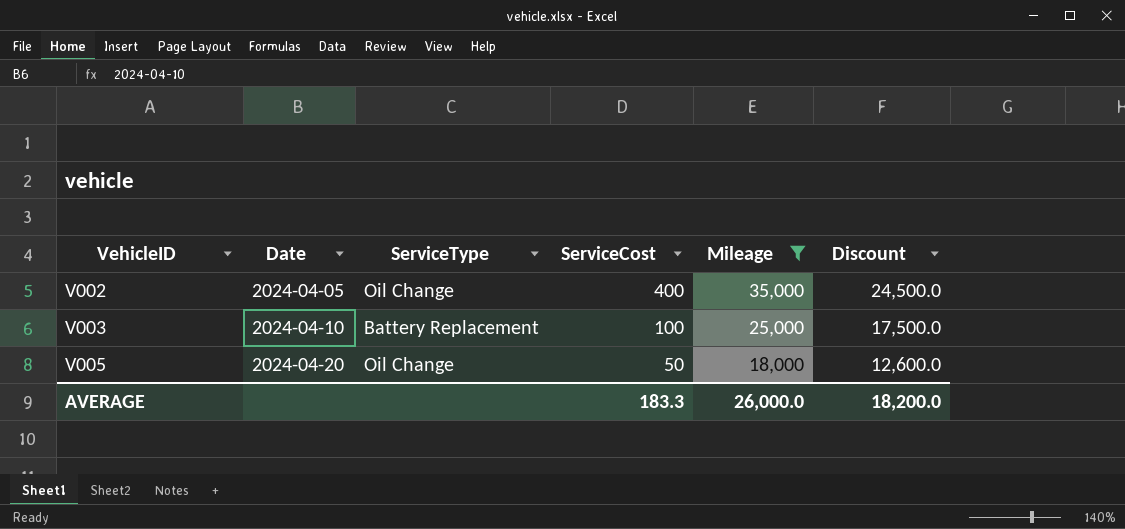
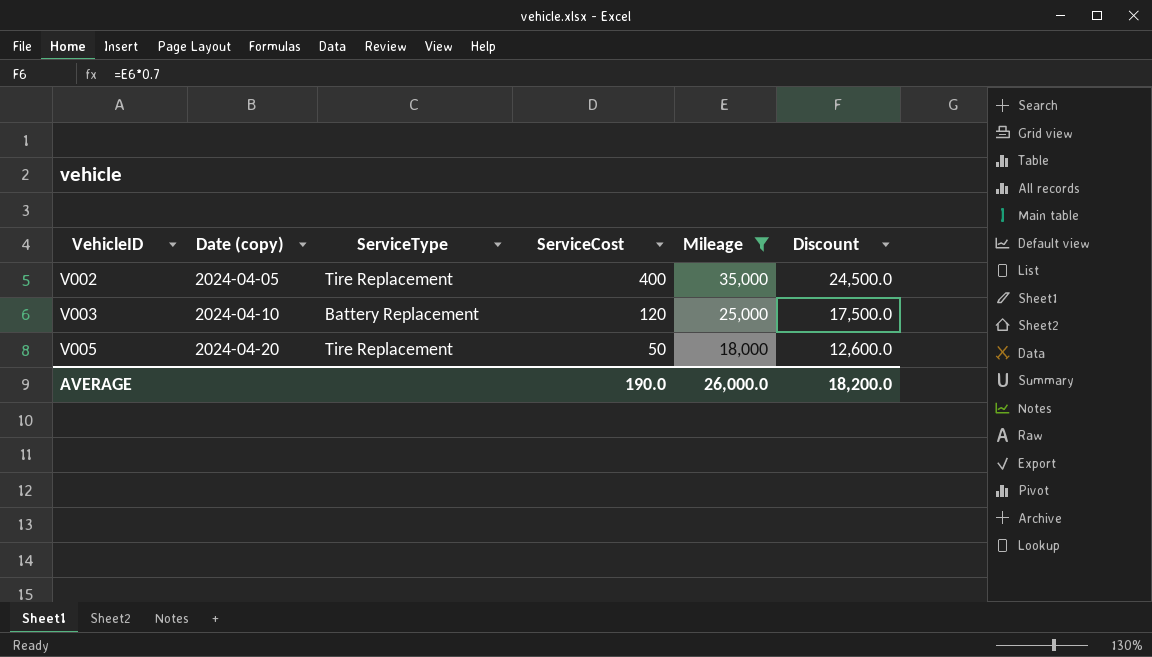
column name: Date -> Date (copy)
V002 | ServiceType: Oil Change -> Tire Replacement
V003 | ServiceCost: 100 -> 120
V005 | ServiceType: Oil Change -> Tire Replacement
AVERAGE | ServiceCost: 183.3 -> 190.0

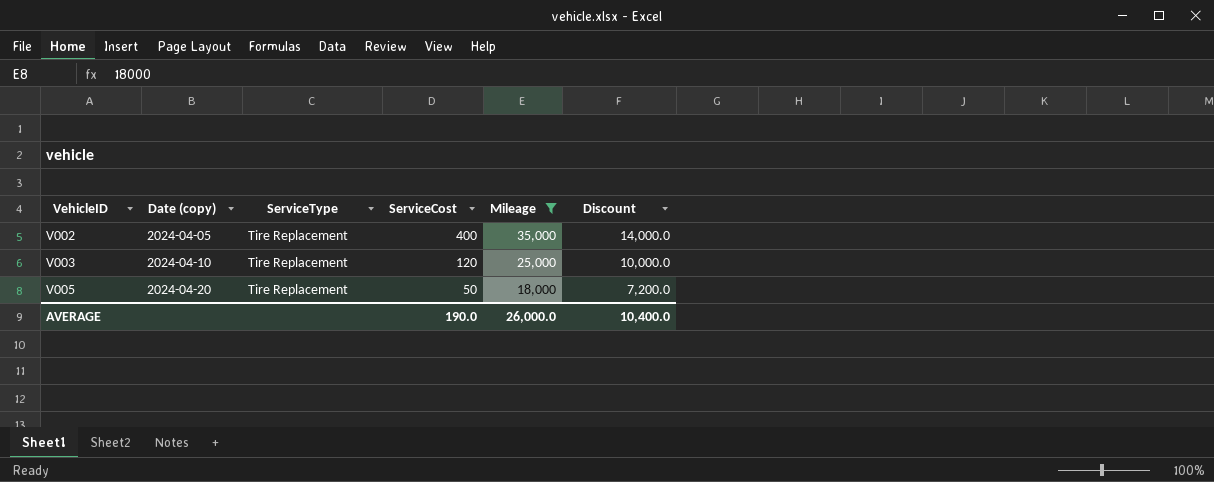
column Discount | formula: [Mileage] * 0.7 -> [Mileage] * 0.4
V003 | ServiceType: Battery Replacement -> Tire Replacement
AVERAGE | Discount: 18,200.0 -> 10,400.0

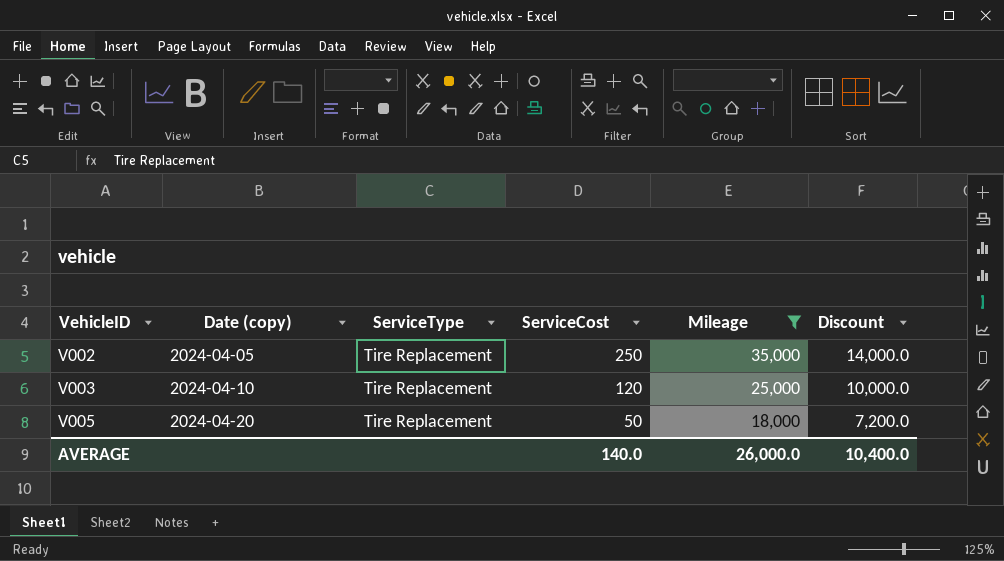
V002 | ServiceCost: 400 -> 250
AVERAGE | ServiceCost: 190.0 -> 140.0

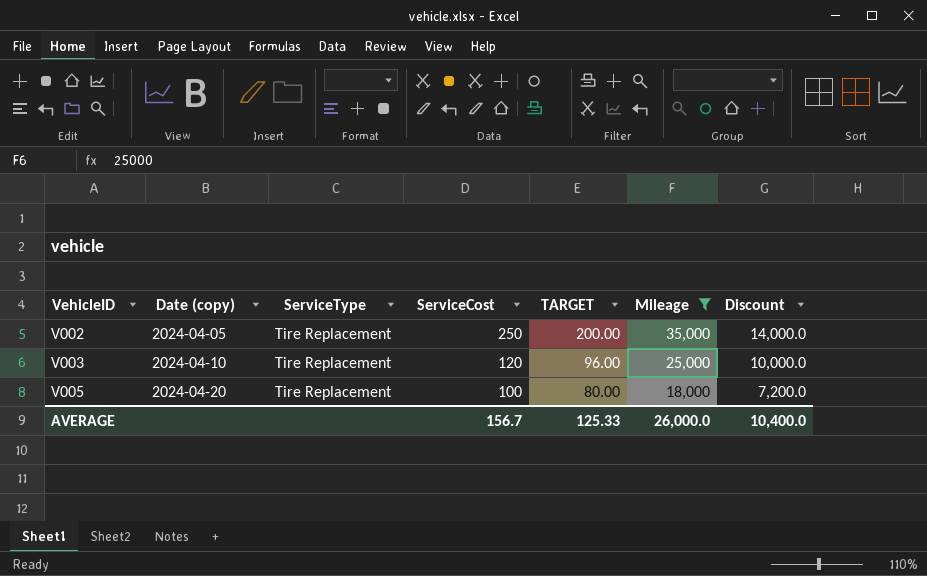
column TARGET | formula: none -> [ServiceCost] * 0.8
V005 | ServiceCost: 50 -> 100
AVERAGE | ServiceCost: 140.0 -> 156.7

